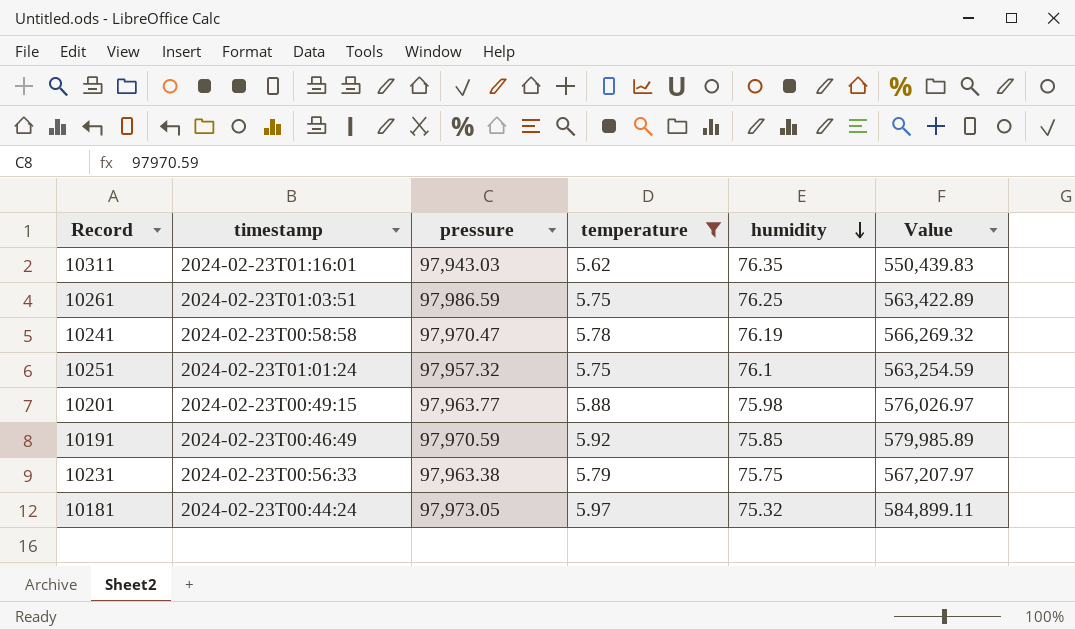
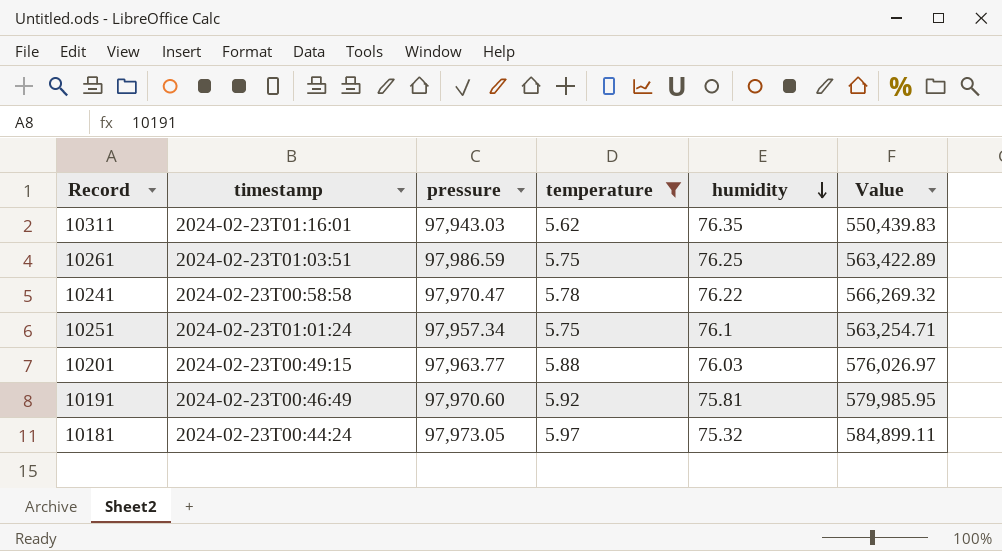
row 10231: 2024-02-23T00:56:33 | 97,963.38 | 5.79 | 75.75 | 567,207.97 -> none
10241 | humidity: 76.19 -> 76.22
10251 | pressure: 97,957.32 -> 97,957.34
10251 | Value: 563,254.59 -> 563,254.71
10201 | humidity: 75.98 -> 76.03
10191 | pressure: 97,970.59 -> 97,970.60
10191 | humidity: 75.85 -> 75.81
10191 | Value: 579,985.89 -> 579,985.95

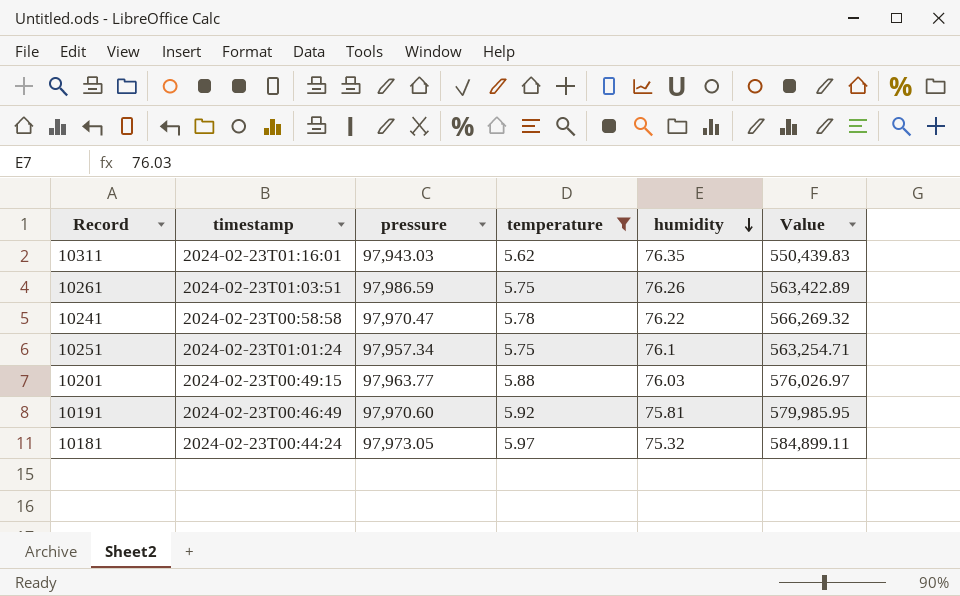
10261 | humidity: 76.25 -> 76.26

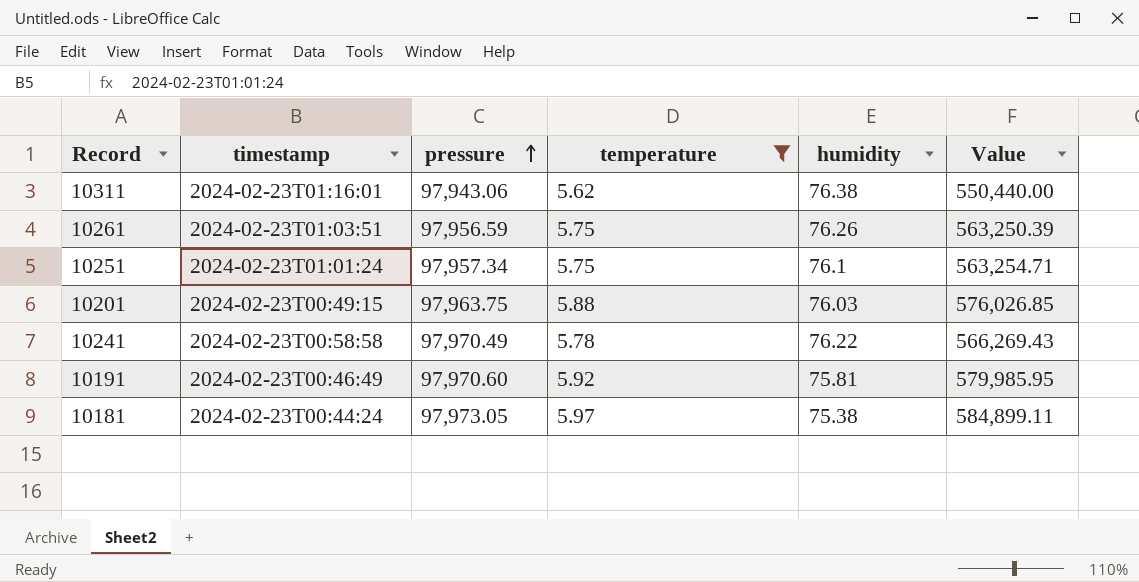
row order: humidity descending -> pressure ascending
10311 | pressure: 97,943.03 -> 97,943.06
10311 | humidity: 76.35 -> 76.38
10311 | Value: 550,439.83 -> 550,440.00
10261 | pressure: 97,986.59 -> 97,956.59
10261 | Value: 563,422.89 -> 563,250.39
10201 | pressure: 97,963.77 -> 97,963.75
10201 | Value: 576,026.97 -> 576,026.85
10241 | pressure: 97,970.47 -> 97,970.49
10241 | Value: 566,269.32 -> 566,269.43
10181 | humidity: 75.32 -> 75.38

